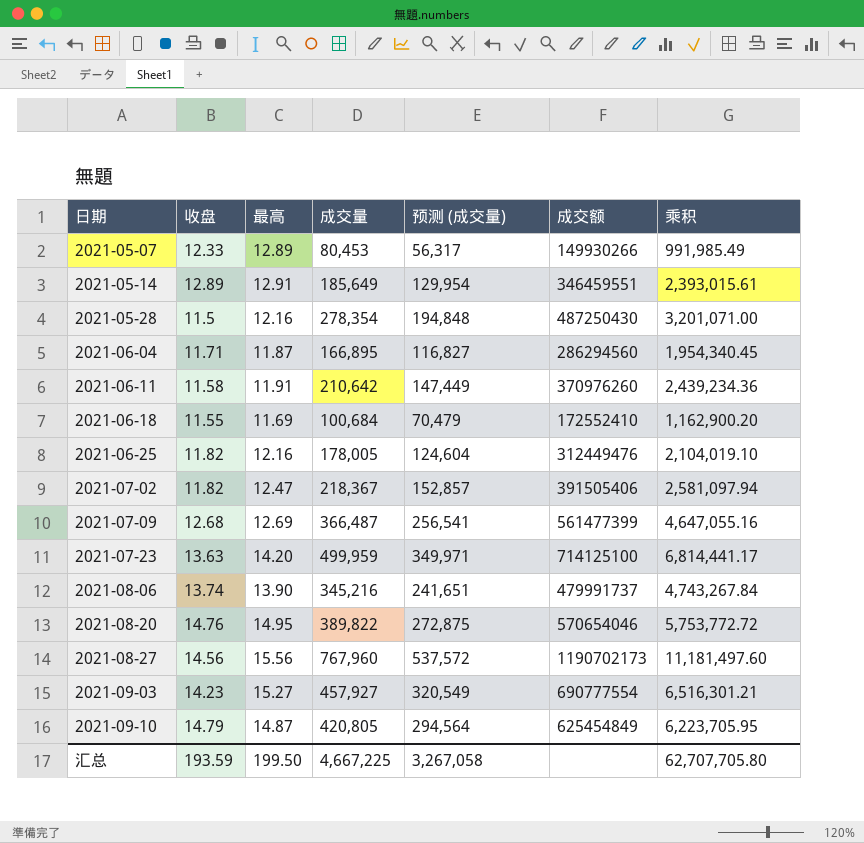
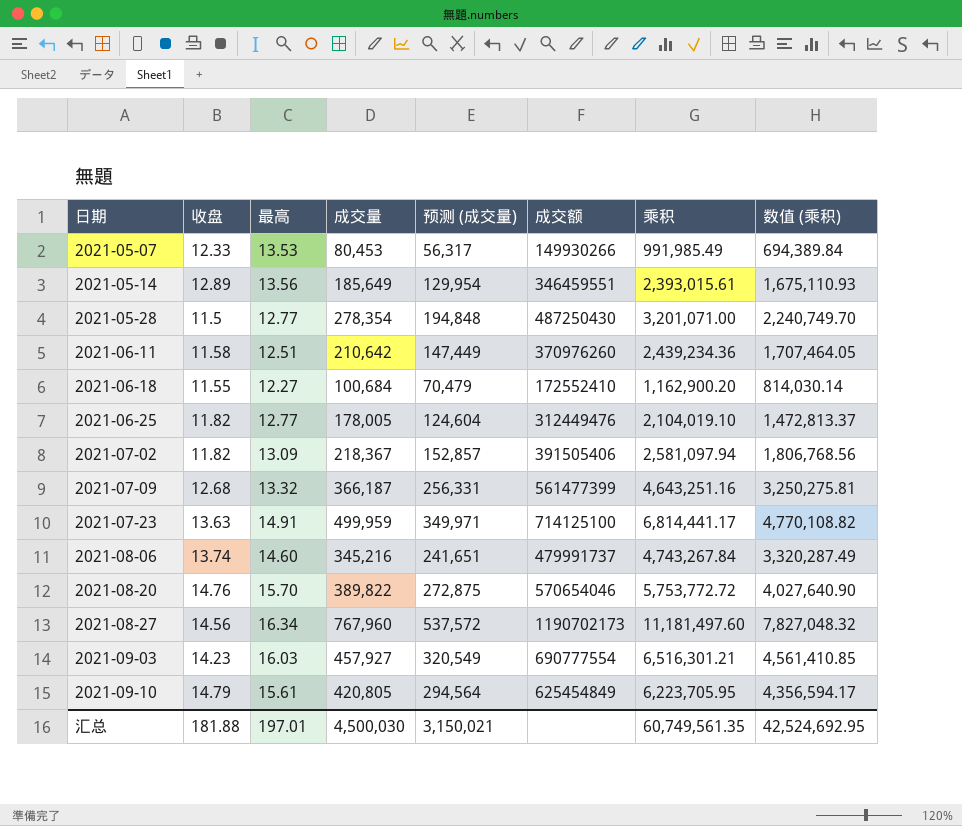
column 数值 (乘积) | formula: none -> [乘积] * 0.7
row 2021-06-04: 11.71 | 11.87 | 166,895 | 116,827 | 286294560 | 1,954,340.45 -> none
2021-05-07 | 最高: 12.89 -> 13.53
2021-05-14 | 最高: 12.91 -> 13.56
2021-05-28 | 最高: 12.16 -> 12.77
2021-06-11 | 最高: 11.91 -> 12.51
2021-06-18 | 最高: 11.69 -> 12.27
2021-06-25 | 最高: 12.16 -> 12.77
2021-07-02 | 最高: 12.47 -> 13.09
2021-07-09 | 最高: 12.69 -> 13.32
2021-07-09 | 成交量: 366,487 -> 366,187
2021-07-09 | 预测 (成交量): 256,541 -> 256,331
2021-07-09 | 乘积: 4,647,055.16 -> 4,643,251.16
2021-07-23 | 最高: 14.20 -> 14.91
2021-08-06 | 最高: 13.90 -> 14.60
2021-08-20 | 最高: 14.95 -> 15.70
2021-08-27 | 最高: 15.56 -> 16.34
2021-09-03 | 最高: 15.27 -> 16.03
2021-09-10 | 最高: 14.87 -> 15.61
汇总 | 收盘: 193.59 -> 181.88
汇总 | 最高: 199.50 -> 197.01
汇总 | 成交量: 4,667,225 -> 4,500,030
汇总 | 预测 (成交量): 3,267,058 -> 3,150,021
汇总 | 乘积: 62,707,705.80 -> 60,749,561.35

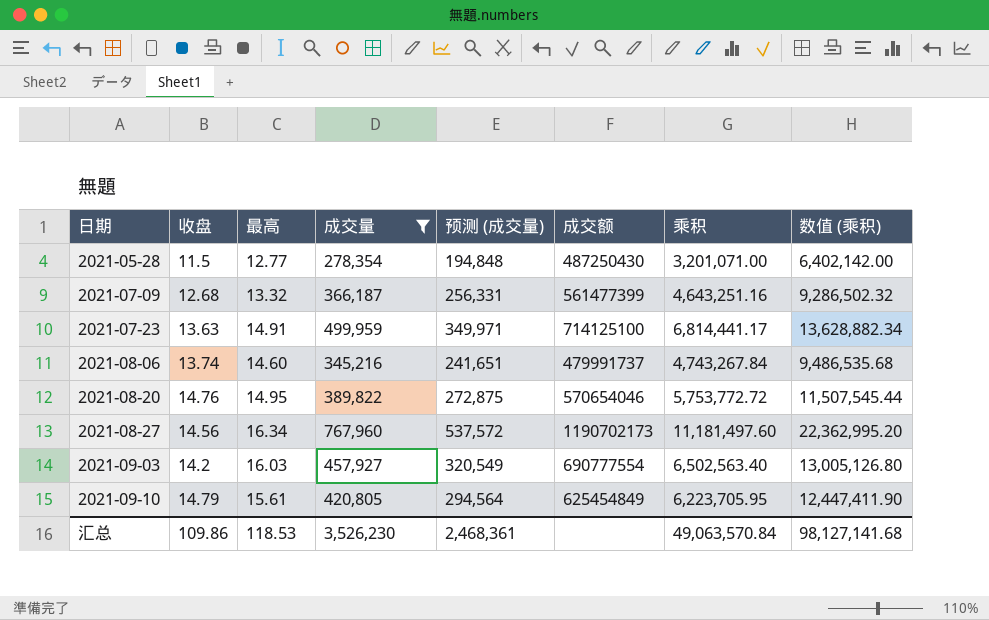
filter: none -> 成交量 >= 278,354
column 数值 (乘积) | formula: [乘积] * 0.7 -> [乘积] * 2
2021-08-20 | 最高: 15.70 -> 14.95
2021-09-03 | 收盘: 14.23 -> 14.2
2021-09-03 | 乘积: 6,516,301.21 -> 6,502,563.40
汇总 | 收盘: 181.88 -> 109.86
汇总 | 最高: 197.01 -> 118.53
汇总 | 成交量: 4,500,030 -> 3,526,230
汇总 | 预测 (成交量): 3,150,021 -> 2,468,361
汇总 | 乘积: 60,749,561.35 -> 49,063,570.84
汇总 | 数值 (乘积): 42,524,692.95 -> 98,127,141.68

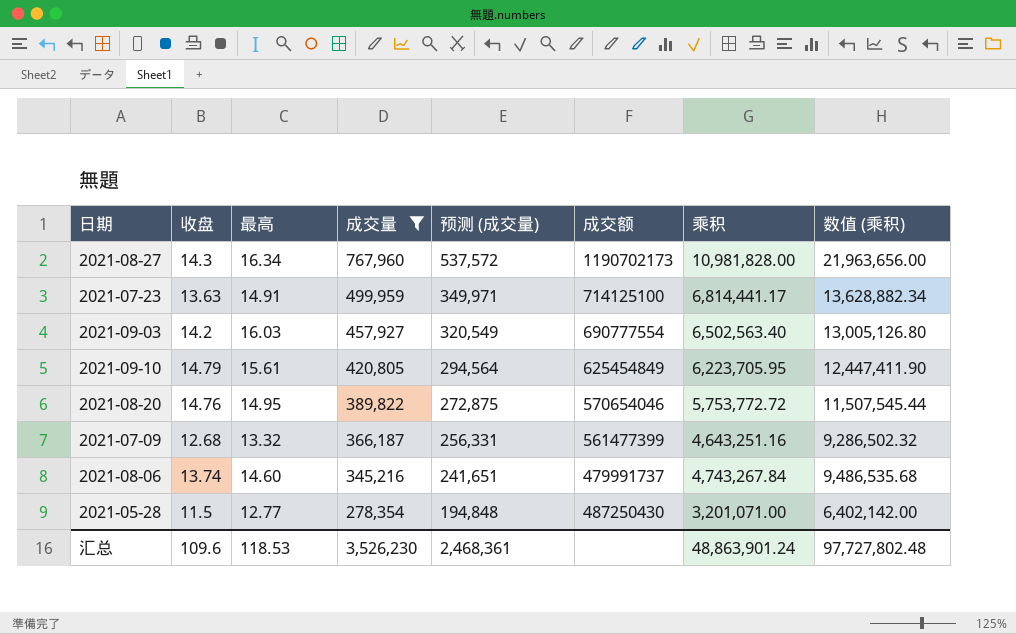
row order: 日期 ascending -> 成交量 descending
2021-08-27 | 收盘: 14.56 -> 14.3
2021-08-27 | 乘积: 11,181,497.60 -> 10,981,828.00
2021-08-27 | 数值 (乘积): 22,362,995.20 -> 21,963,656.00
汇总 | 收盘: 109.86 -> 109.6
汇总 | 乘积: 49,063,570.84 -> 48,863,901.24
汇总 | 数值 (乘积): 98,127,141.68 -> 97,727,802.48

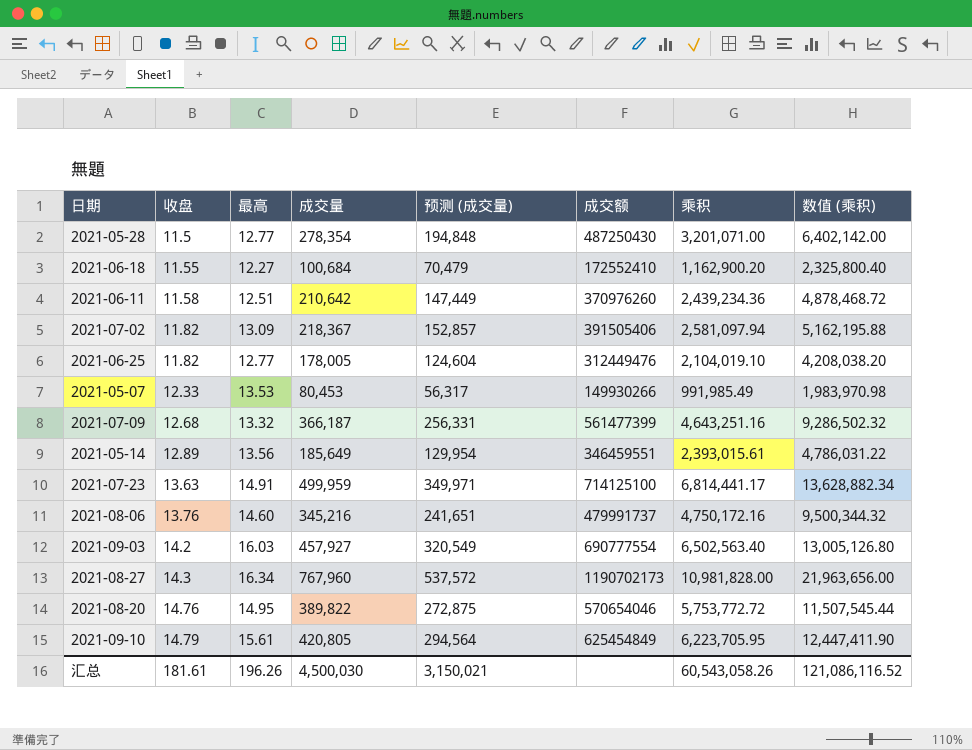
filter: 成交量 >= 278,354 -> none
row order: 成交量 descending -> 收盘 ascending
2021-08-06 | 收盘: 13.74 -> 13.76
2021-08-06 | 乘积: 4,743,267.84 -> 4,750,172.16
2021-08-06 | 数值 (乘积): 9,486,535.68 -> 9,500,344.32
汇总 | 收盘: 109.6 -> 181.61
汇总 | 最高: 118.53 -> 196.26
汇总 | 成交量: 3,526,230 -> 4,500,030
汇总 | 预测 (成交量): 2,468,361 -> 3,150,021
汇总 | 乘积: 48,863,901.24 -> 60,543,058.26
汇总 | 数值 (乘积): 97,727,802.48 -> 121,086,116.52

